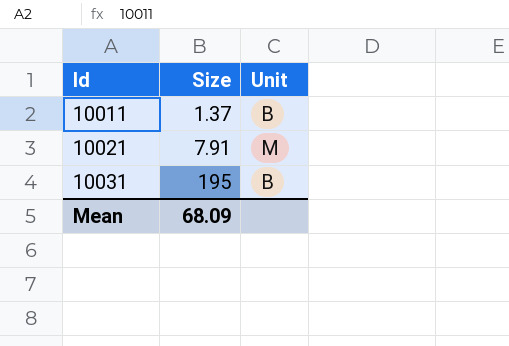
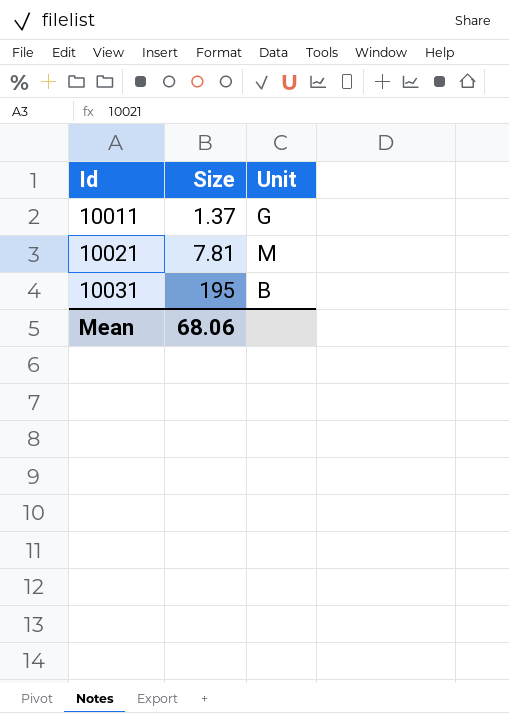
10011 | Unit: B -> G
10021 | Size: 7.91 -> 7.81
Mean | Size: 68.09 -> 68.06

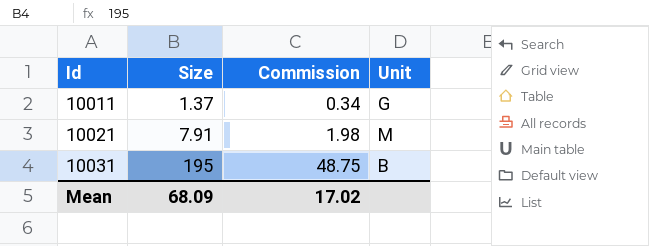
column Commission | formula: none -> [Size] * 0.25
10021 | Size: 7.81 -> 7.91
Mean | Size: 68.06 -> 68.09

